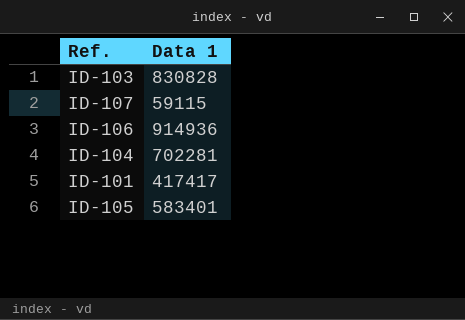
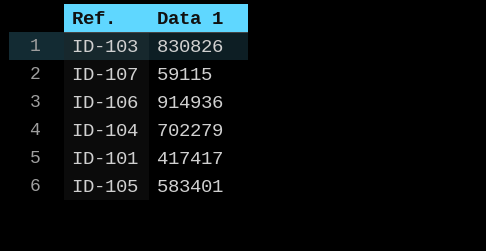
ID-103 | Data 1: 830828 -> 830826
ID-104 | Data 1: 702281 -> 702279

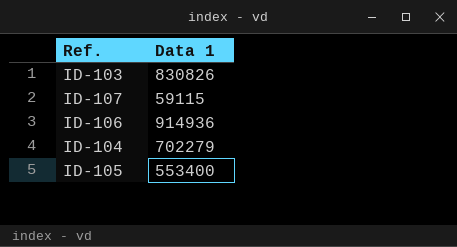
row ID-101: 417417 -> none
ID-105 | Data 1: 583401 -> 553400

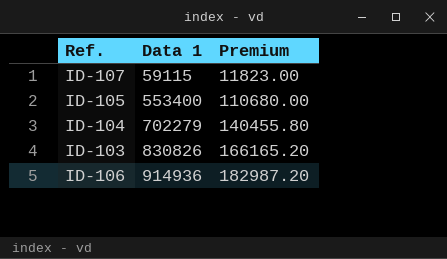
row order: none -> Data 1 ascending
column Premium | formula: none -> [Data 1] * 0.2

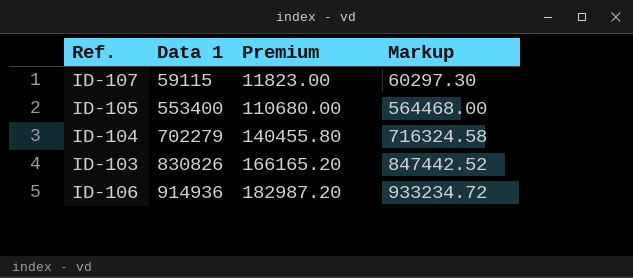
column Markup | formula: none -> [Data 1] * 1.02

